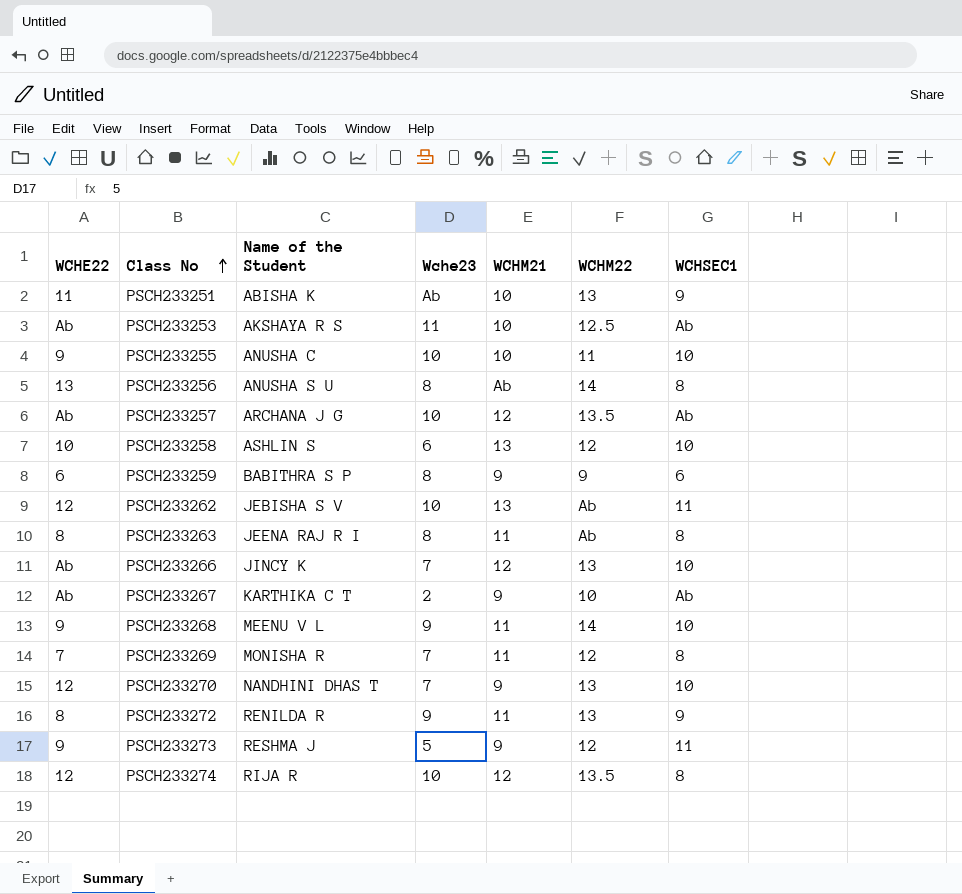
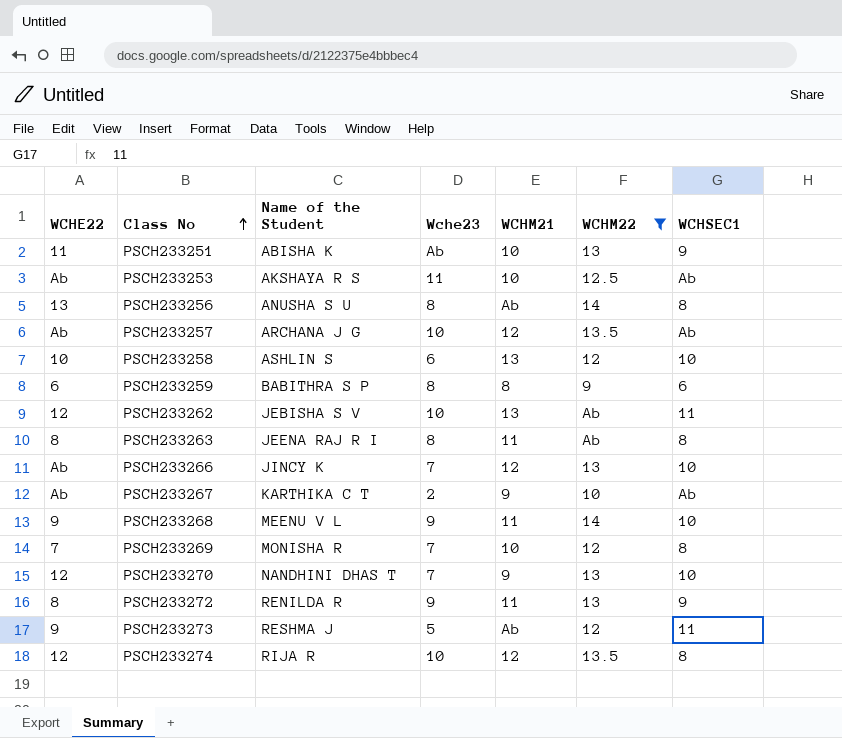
filter: none -> WCHM22 != 11
PSCH233259 | WCHM21: 9 -> 8
PSCH233269 | WCHM21: 11 -> 10
PSCH233273 | WCHM21: 9 -> Ab

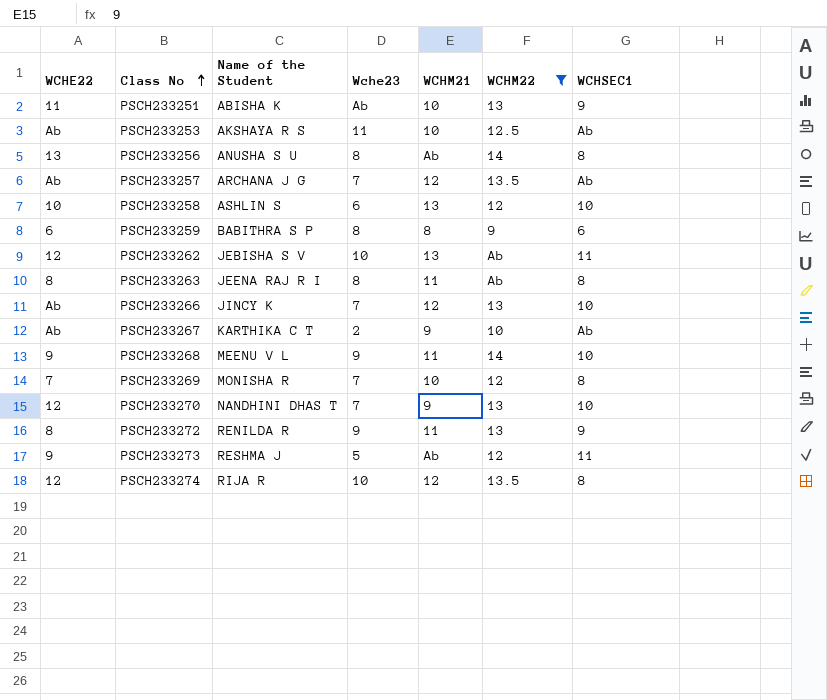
PSCH233257 | Wche23: 10 -> 7

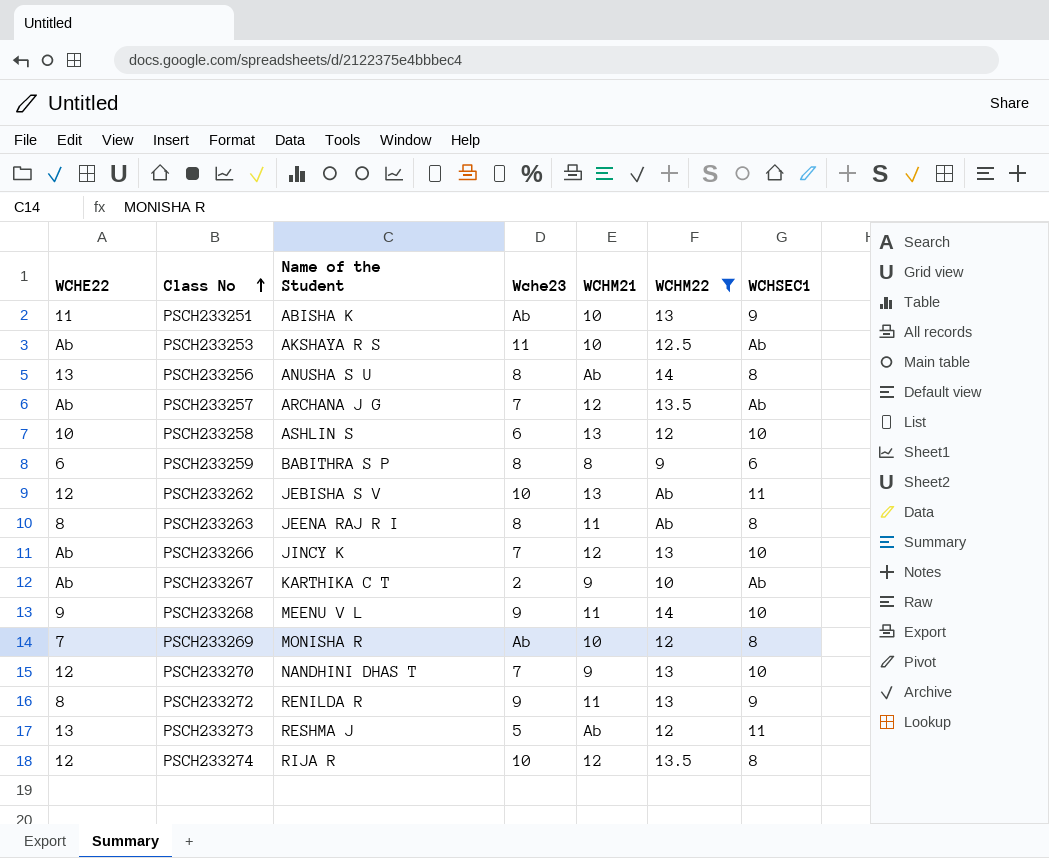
PSCH233269 | Wche23: 7 -> Ab
PSCH233273 | WCHE22: 9 -> 13

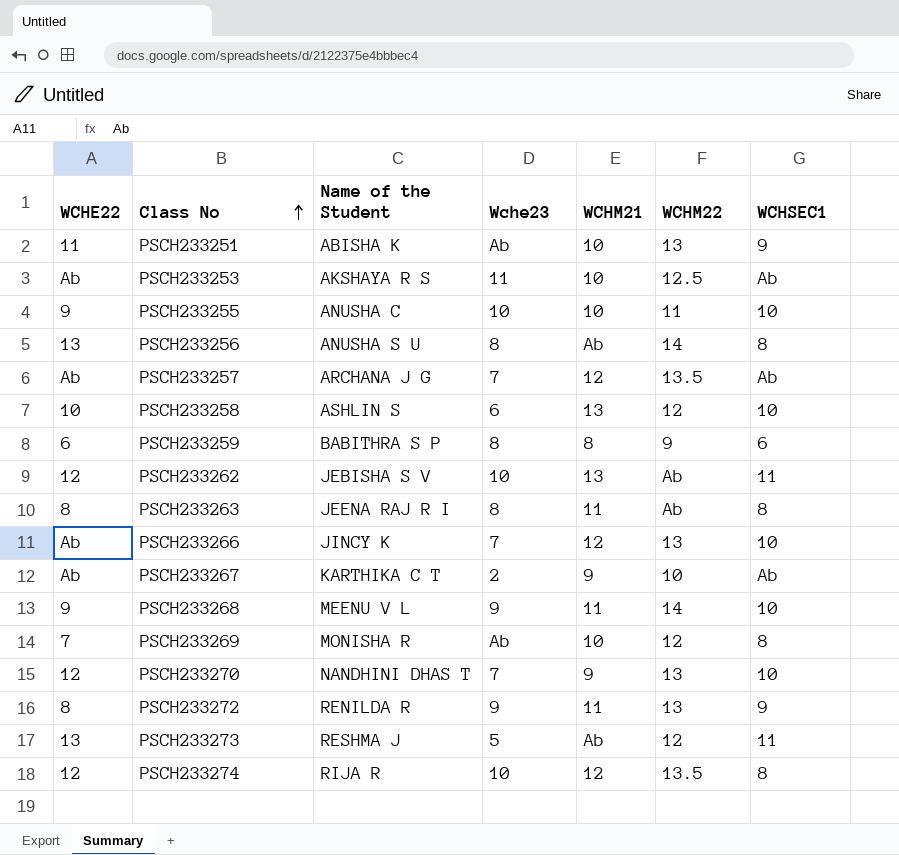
filter: WCHM22 != 11 -> none

